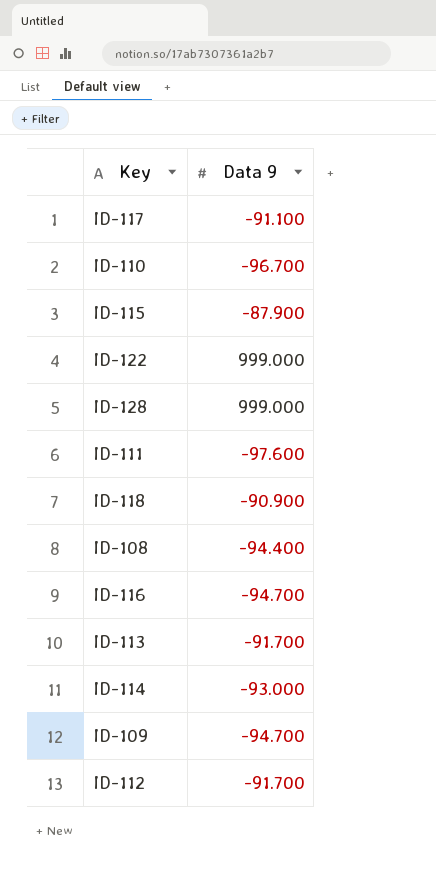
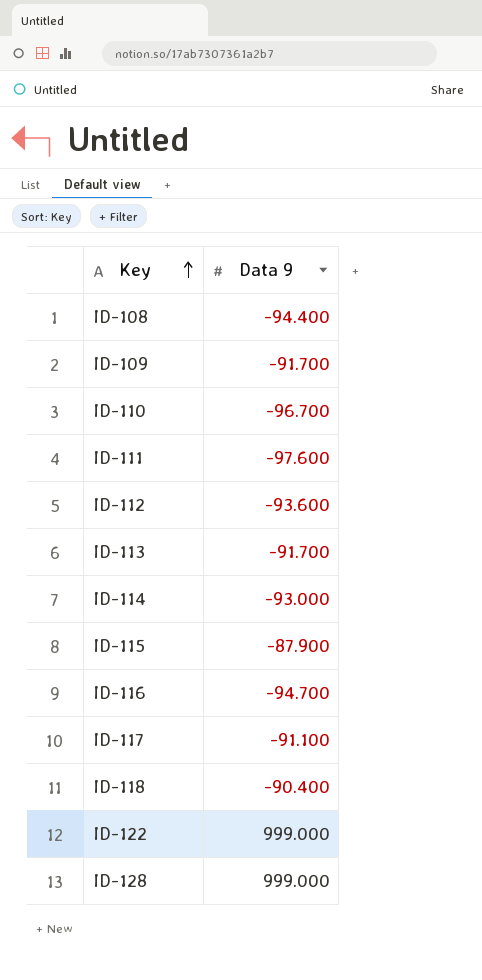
row order: none -> Key ascending
ID-109 | Data 9: -94.700 -> -91.700
ID-112 | Data 9: -91.700 -> -93.600
ID-118 | Data 9: -90.900 -> -90.400

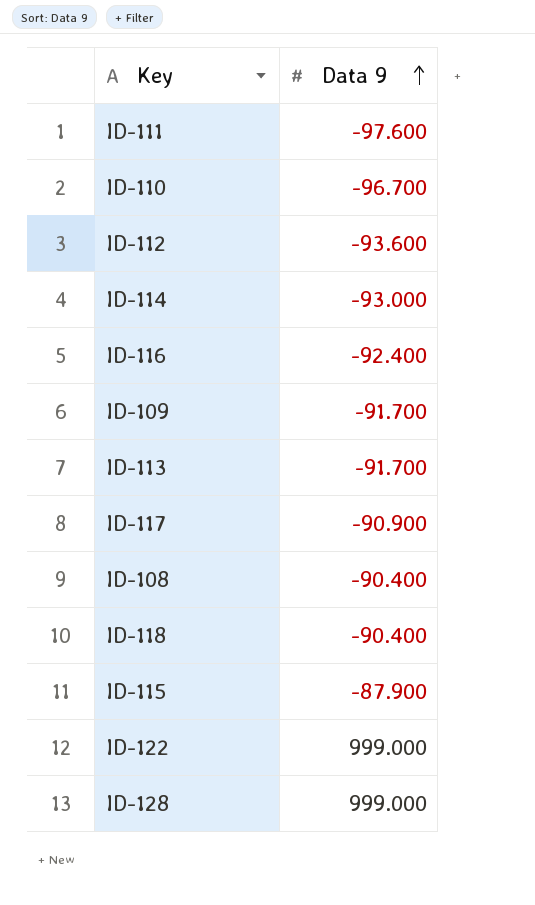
row order: Key ascending -> Data 9 ascending
ID-116 | Data 9: -94.700 -> -92.400
ID-117 | Data 9: -91.100 -> -90.900
ID-108 | Data 9: -94.400 -> -90.400

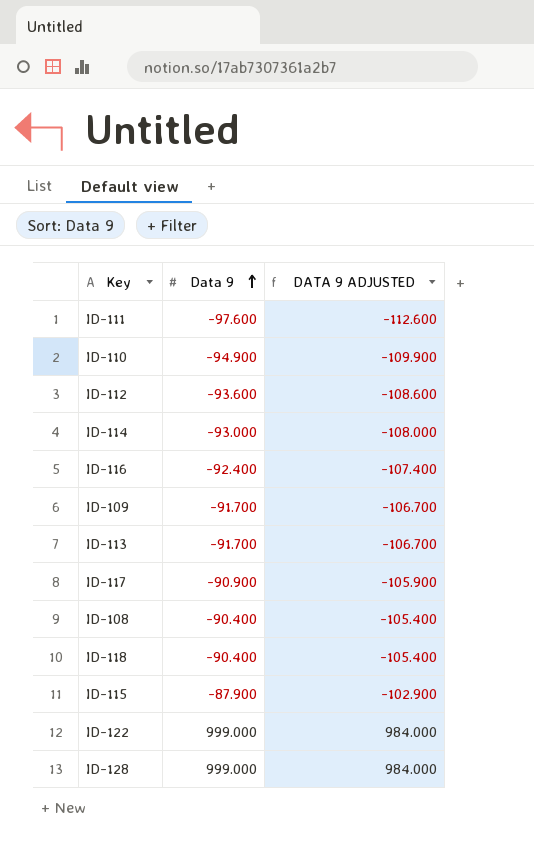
column DATA 9 ADJUSTED | formula: none -> [Data 9] - 15
ID-110 | Data 9: -96.700 -> -94.900

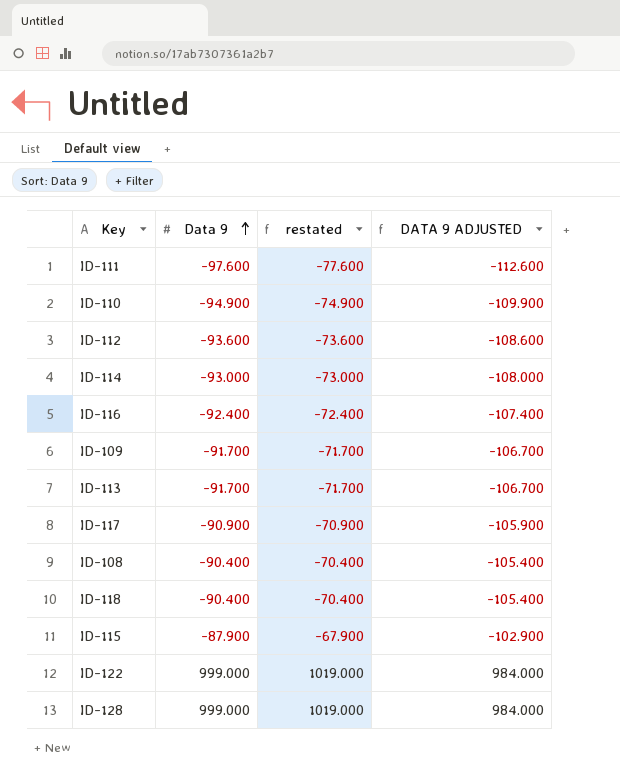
column restated | formula: none -> [Data 9] + 20

